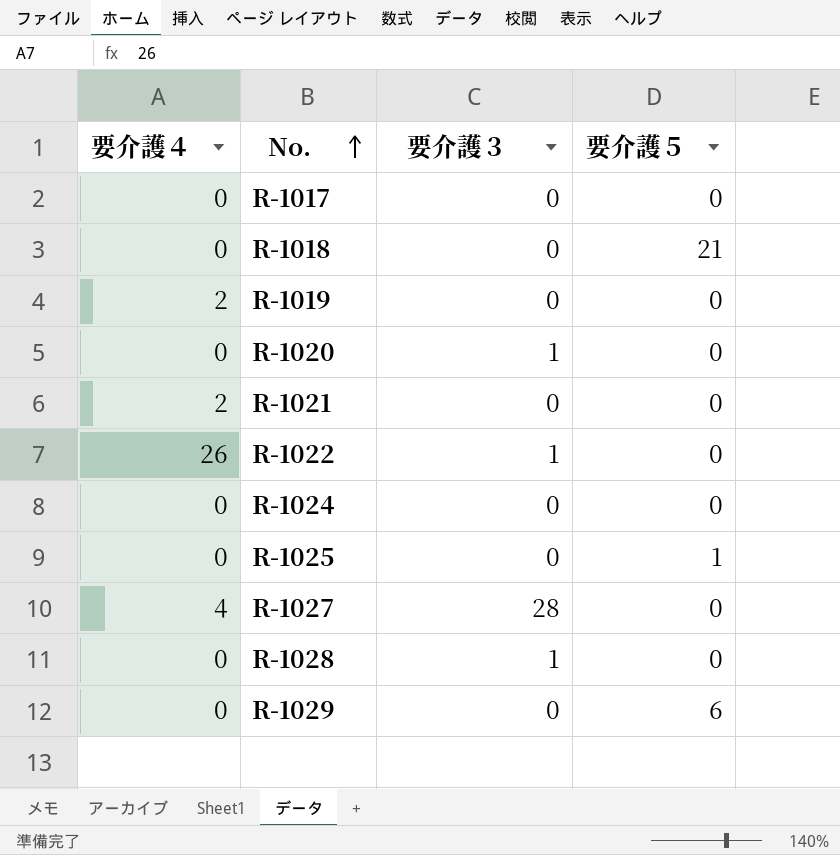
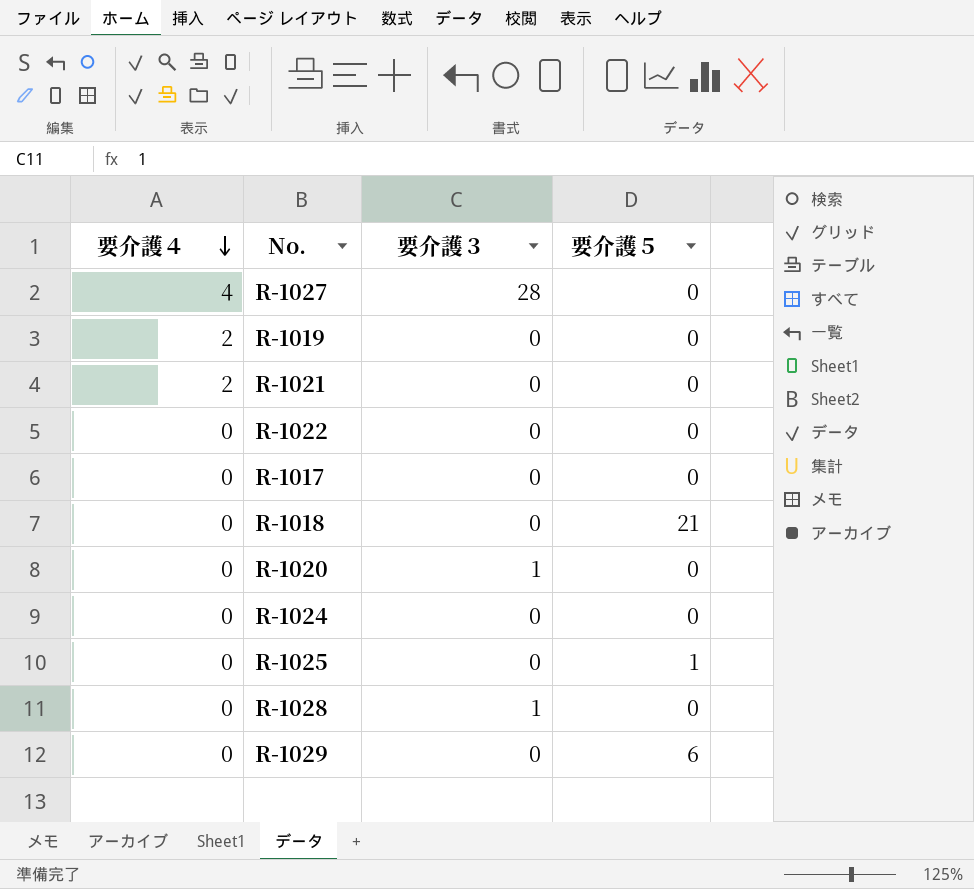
row order: No. ascending -> 要介護４ descending
R-1022 | 要介護４: 26 -> 0
R-1022 | 要介護３: 1 -> 0

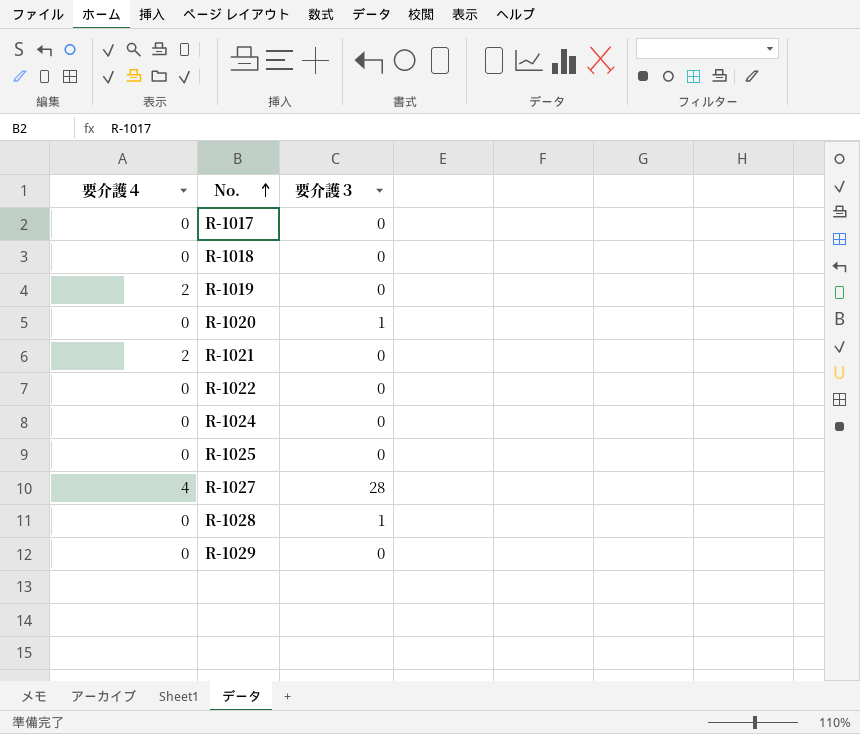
row order: 要介護４ descending -> No. ascending
column 要介護５ | position: 4 -> none

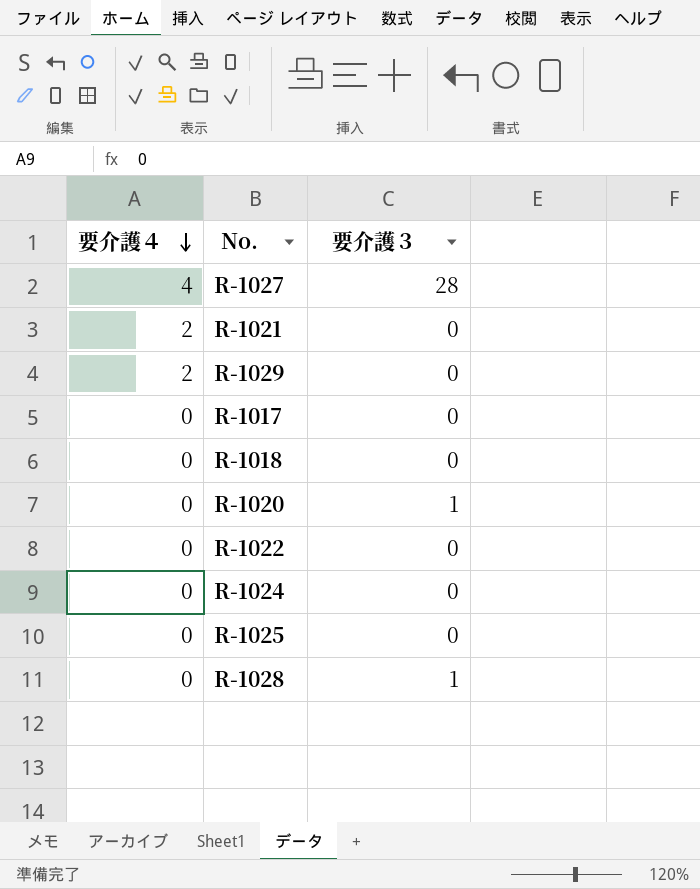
row order: No. ascending -> 要介護４ descending
row R-1019: 2 | 0 -> none
R-1029 | 要介護４: 0 -> 2

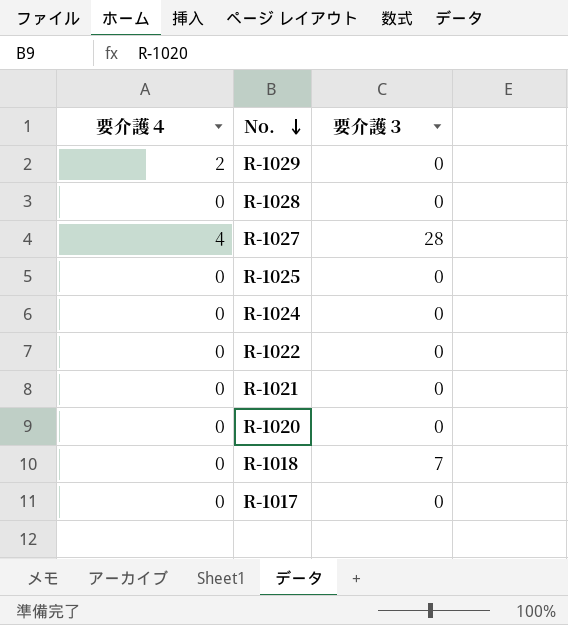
row order: 要介護４ descending -> No. descending
R-1028 | 要介護３: 1 -> 0
R-1021 | 要介護４: 2 -> 0
R-1020 | 要介護３: 1 -> 0
R-1018 | 要介護３: 0 -> 7

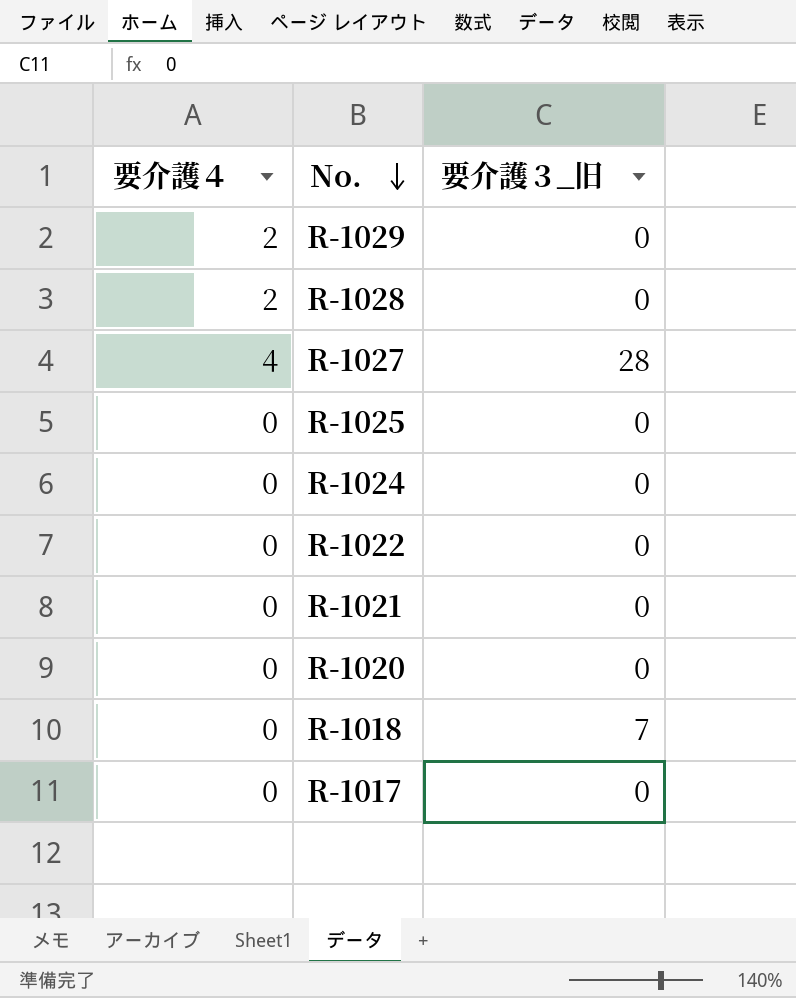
column name: 要介護３ -> 要介護３_旧
R-1028 | 要介護４: 0 -> 2

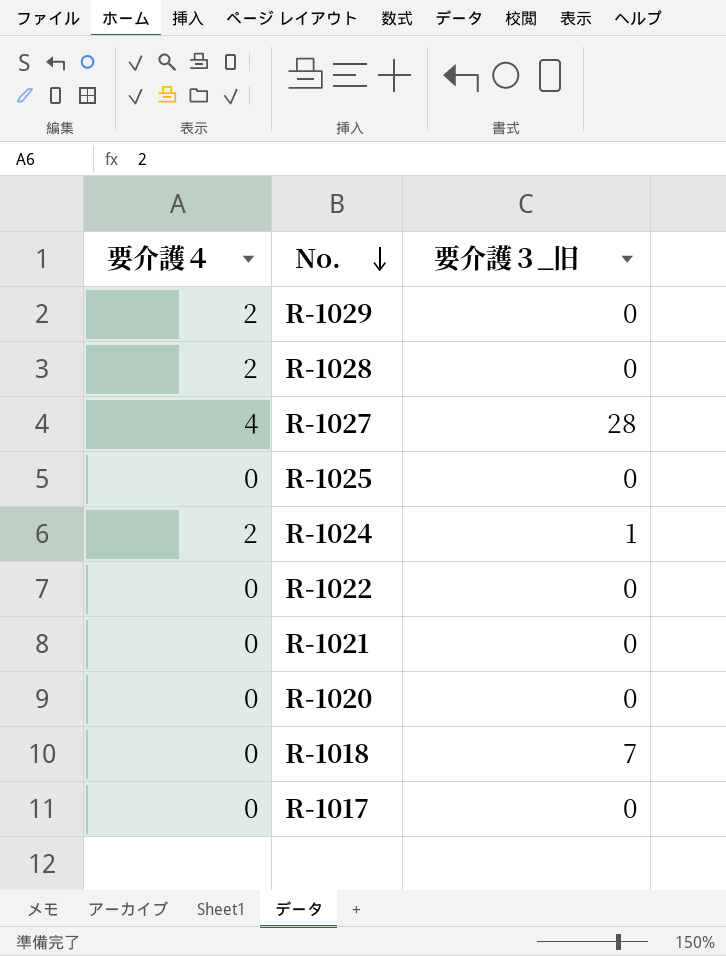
R-1024 | 要介護４: 0 -> 2
R-1024 | 要介護３_旧: 0 -> 1

